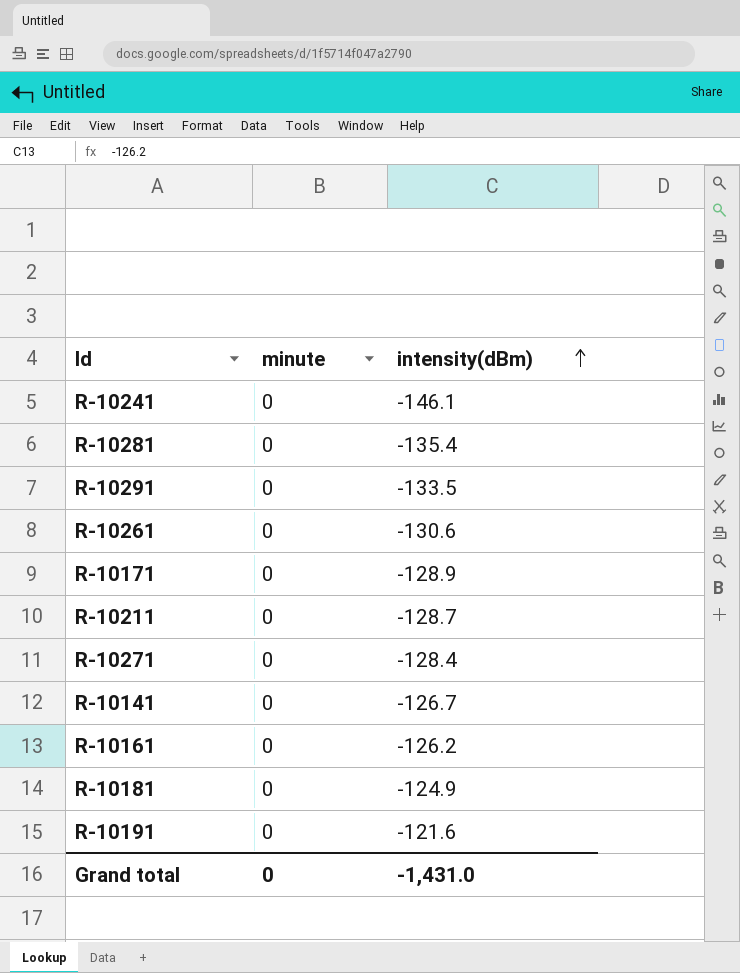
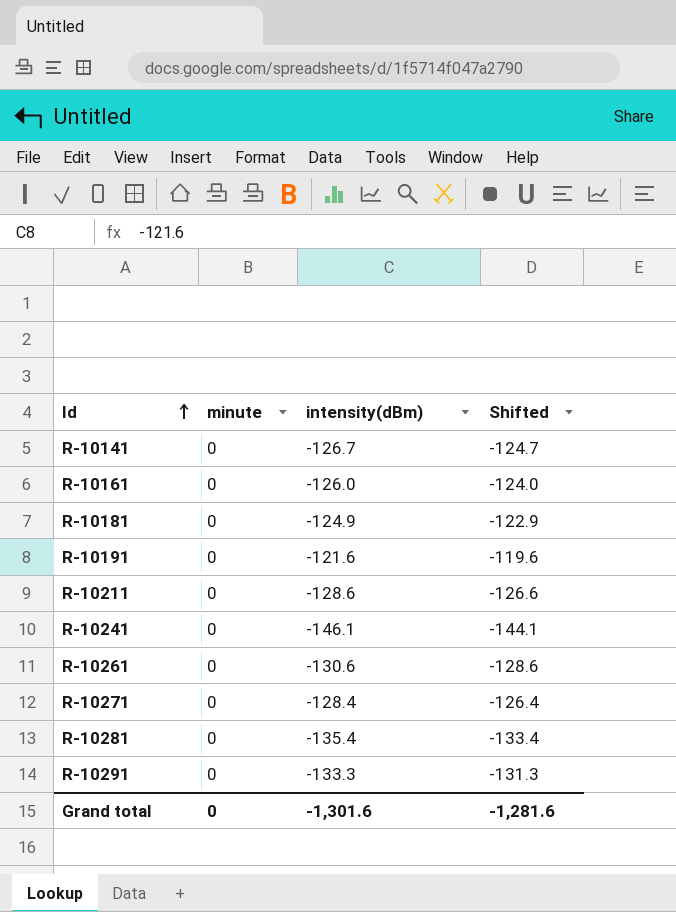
row order: intensity(dBm) ascending -> Id ascending
column Shifted | formula: none -> [intensity(dBm)] + 2
row R-10171: 0 | -128.9 -> none
R-10161 | intensity(dBm): -126.2 -> -126.0
R-10211 | intensity(dBm): -128.7 -> -128.6
R-10291 | intensity(dBm): -133.5 -> -133.3
Grand total | intensity(dBm): -1,431.0 -> -1,301.6

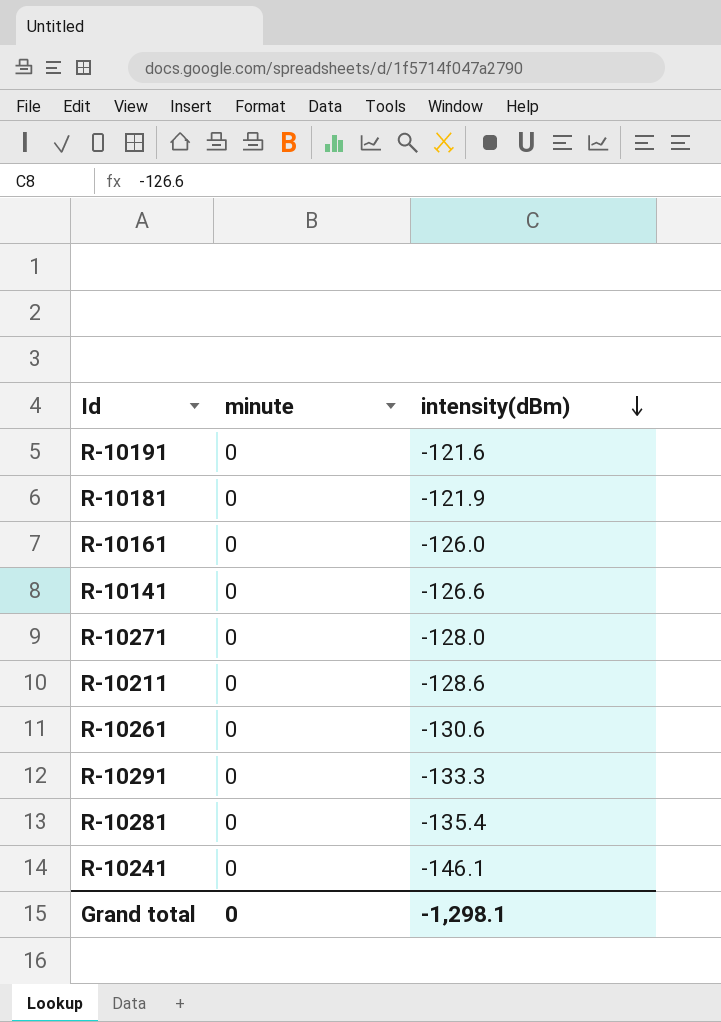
row order: Id ascending -> intensity(dBm) descending
column Shifted | formula: [intensity(dBm)] + 2 -> none
R-10181 | intensity(dBm): -124.9 -> -121.9
R-10141 | intensity(dBm): -126.7 -> -126.6
R-10271 | intensity(dBm): -128.4 -> -128.0
Grand total | intensity(dBm): -1,301.6 -> -1,298.1

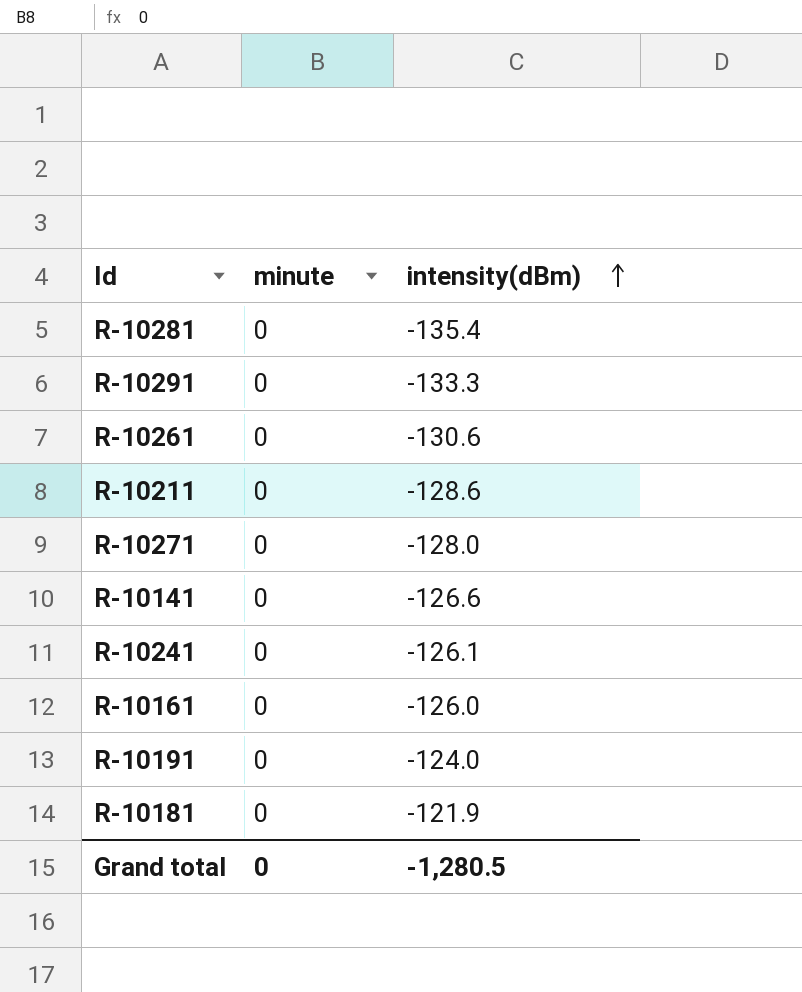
row order: intensity(dBm) descending -> intensity(dBm) ascending
R-10241 | intensity(dBm): -146.1 -> -126.1
R-10191 | intensity(dBm): -121.6 -> -124.0
Grand total | intensity(dBm): -1,298.1 -> -1,280.5

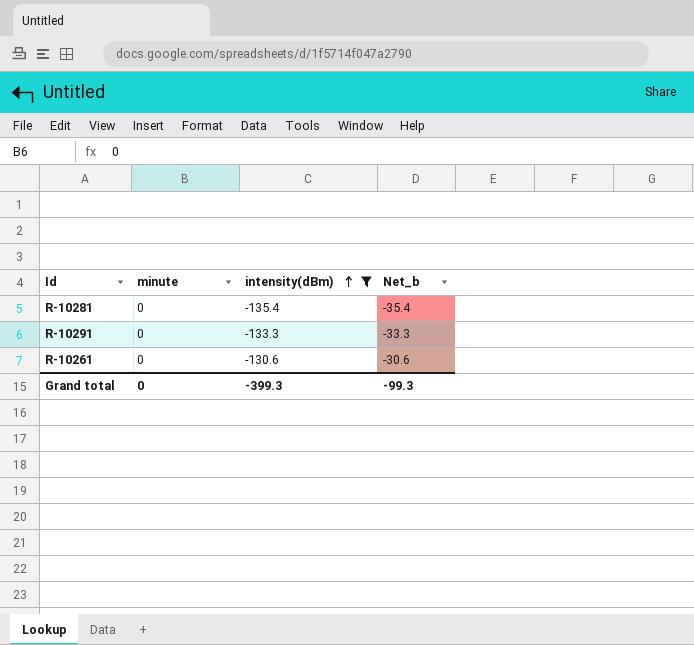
filter: none -> intensity(dBm) <= -130.6
column Net_b | formula: none -> [intensity(dBm)] + 100
Grand total | intensity(dBm): -1,280.5 -> -399.3

